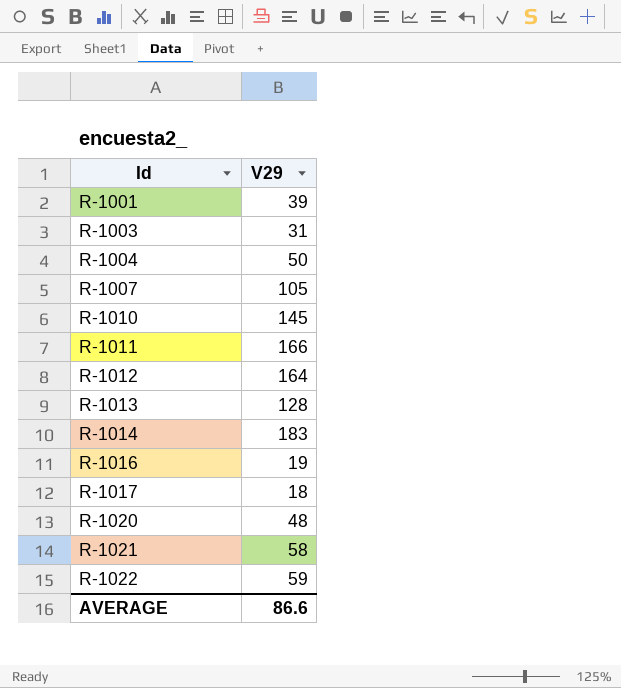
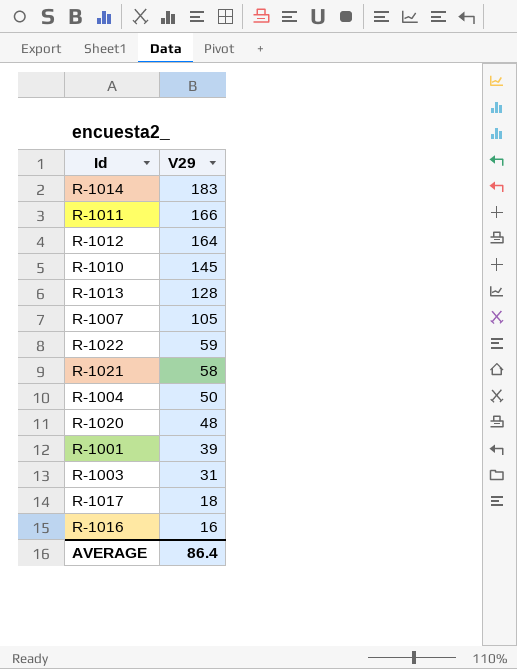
row order: Id ascending -> V29 descending
R-1016 | V29: 19 -> 16
AVERAGE | V29: 86.6 -> 86.4

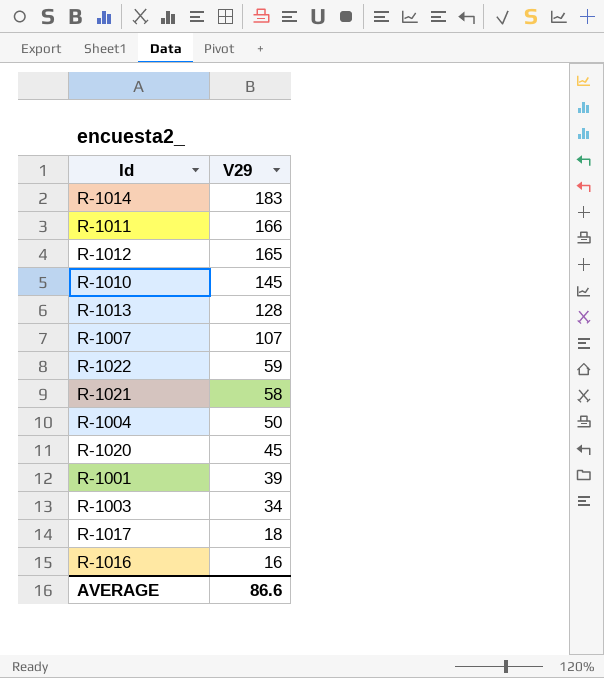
R-1012 | V29: 164 -> 165
R-1007 | V29: 105 -> 107
R-1020 | V29: 48 -> 45
R-1003 | V29: 31 -> 34
AVERAGE | V29: 86.4 -> 86.6

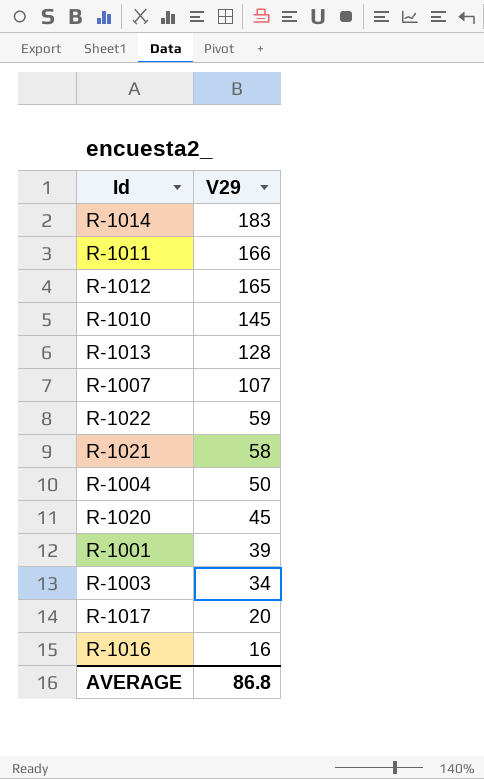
R-1017 | V29: 18 -> 20
AVERAGE | V29: 86.6 -> 86.8

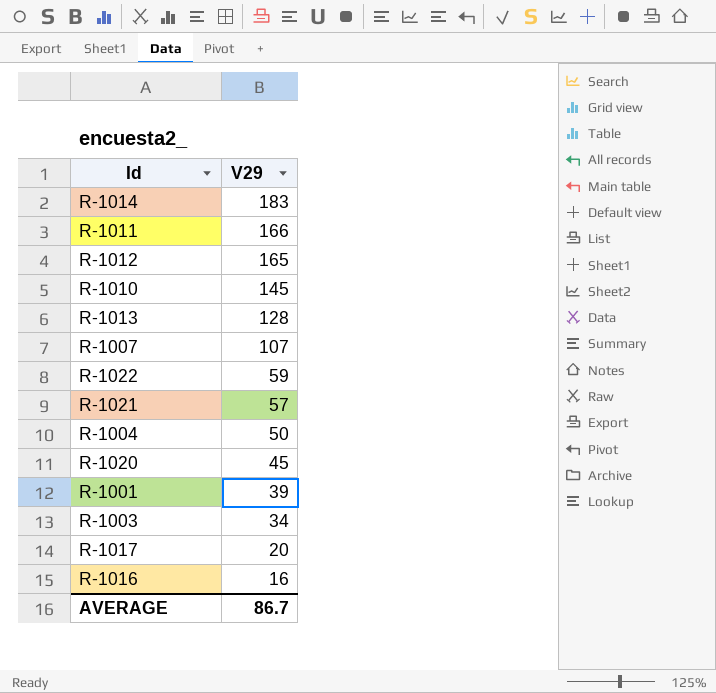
R-1021 | V29: 58 -> 57
AVERAGE | V29: 86.8 -> 86.7

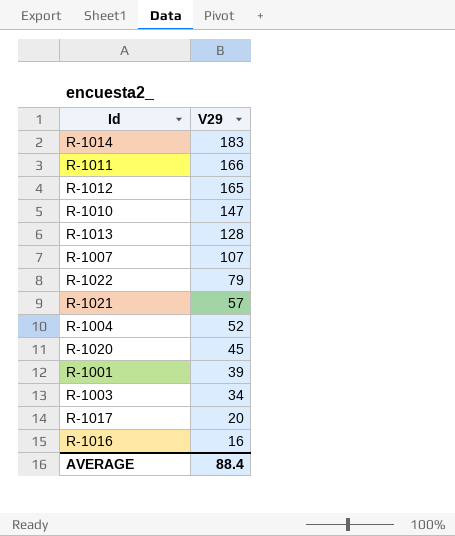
R-1010 | V29: 145 -> 147
R-1022 | V29: 59 -> 79
R-1004 | V29: 50 -> 52
AVERAGE | V29: 86.7 -> 88.4

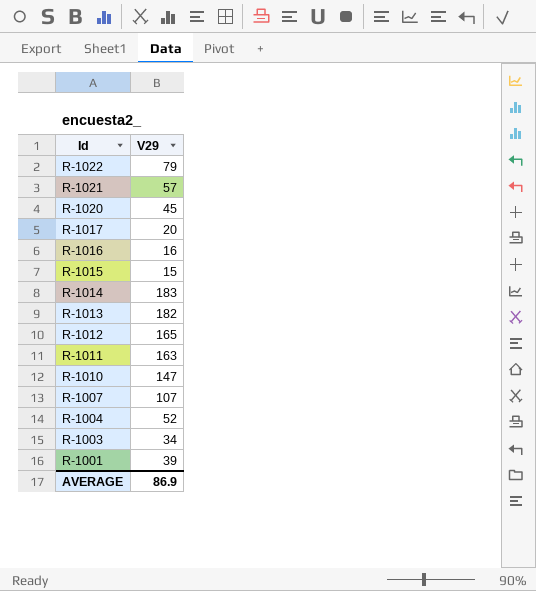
row order: V29 descending -> Id descending
row R-1015: none -> 15
R-1013 | V29: 128 -> 182
R-1011 | V29: 166 -> 163
AVERAGE | V29: 88.4 -> 86.9

